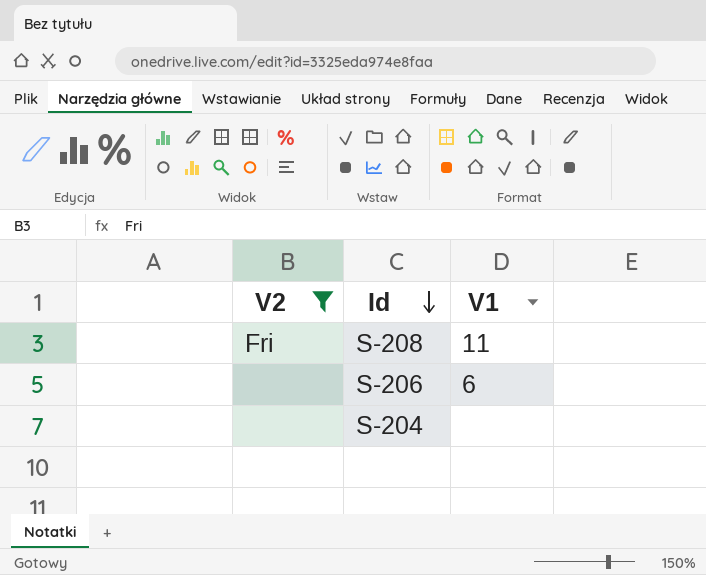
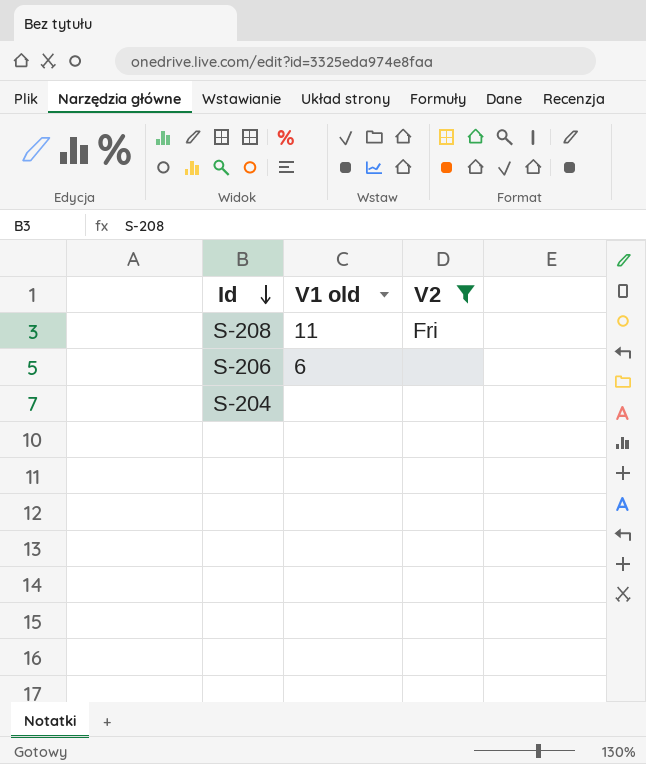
column name: V1 -> V1 old
column V2 | position: 1 -> 3

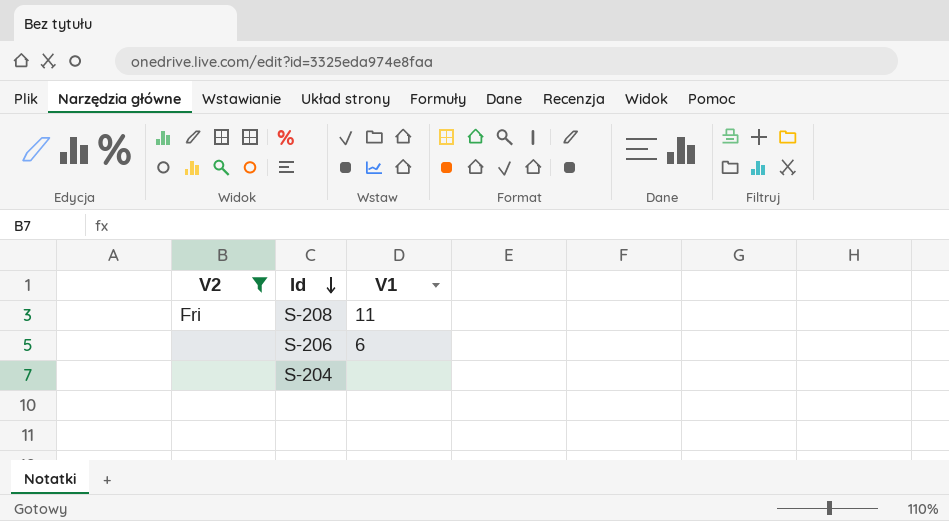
column V2 | position: 3 -> 1
column name: V1 old -> V1

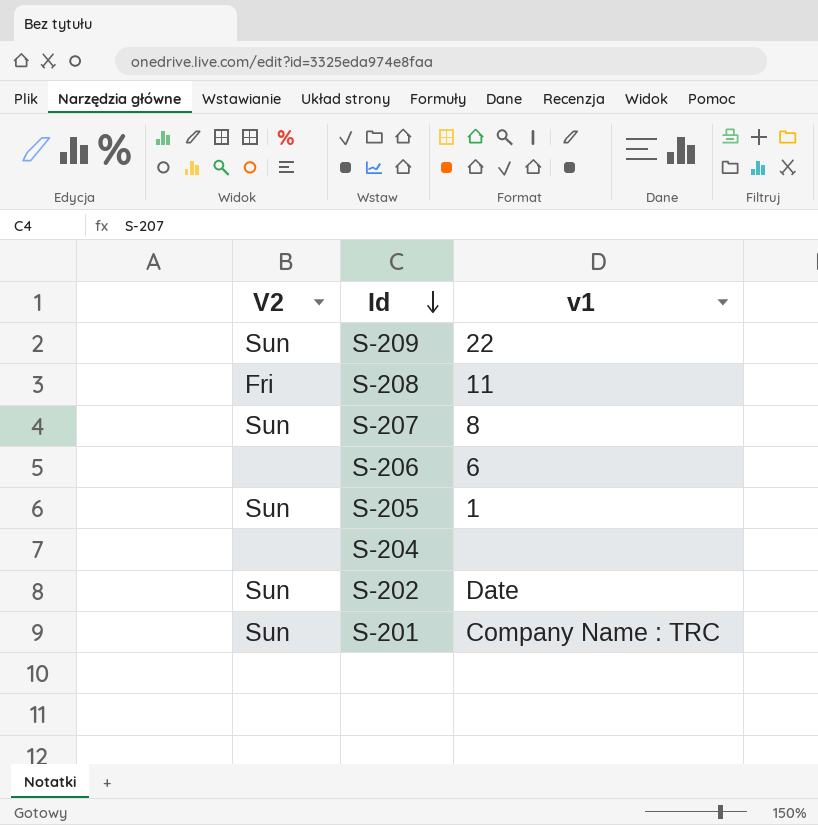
filter: V2 != Sun -> none
column name: V1 -> v1

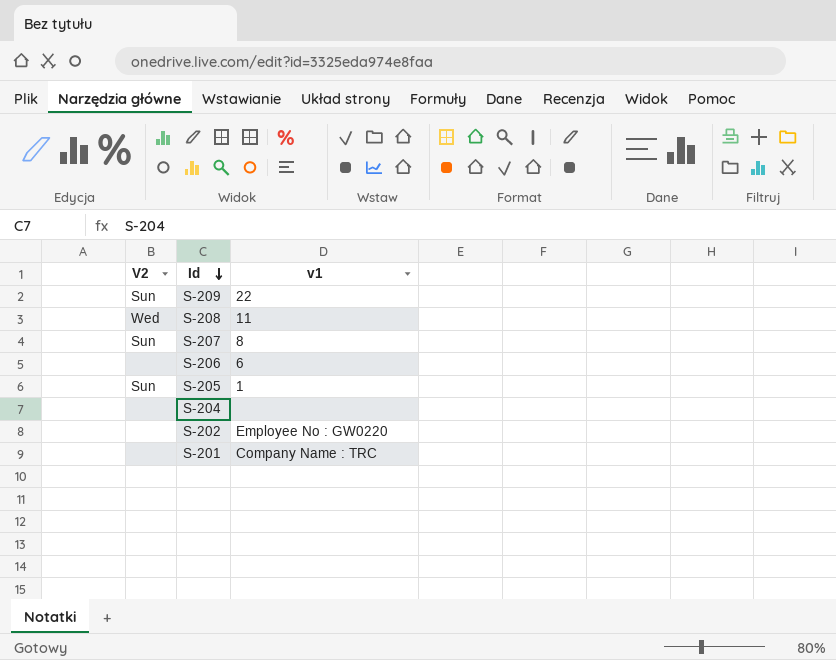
S-208 | V2: Fri -> Wed
S-202 | V2: Sun -> none
S-202 | v1: Date -> Employee No : GW0220
S-201 | V2: Sun -> none

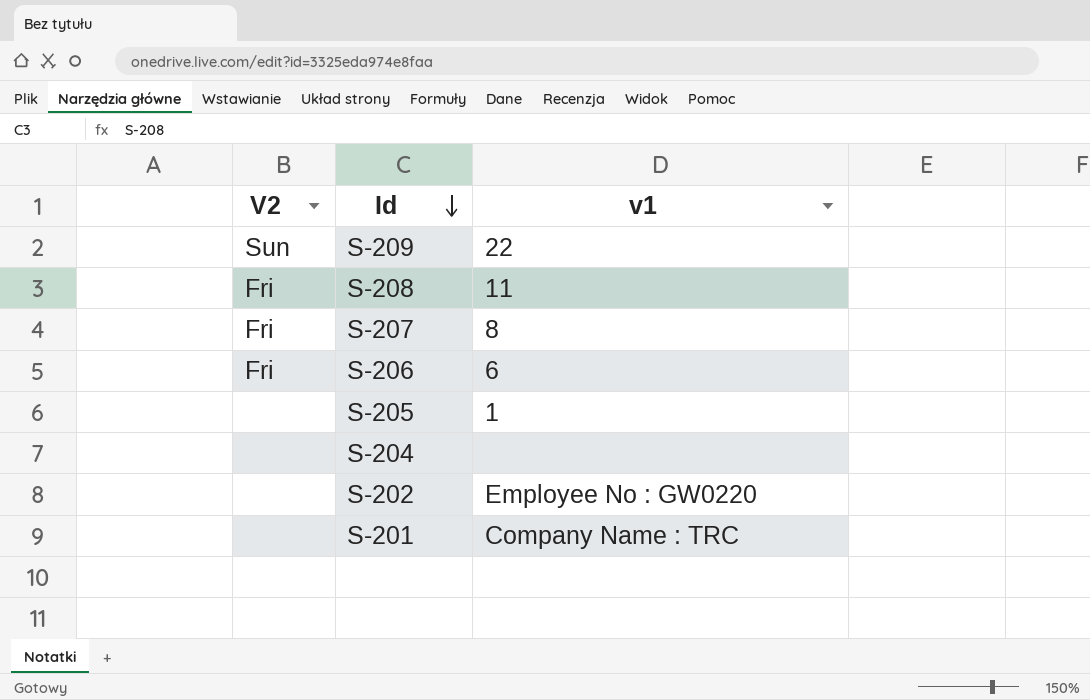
S-208 | V2: Wed -> Fri
S-207 | V2: Sun -> Fri
S-206 | V2: none -> Fri
S-205 | V2: Sun -> none

